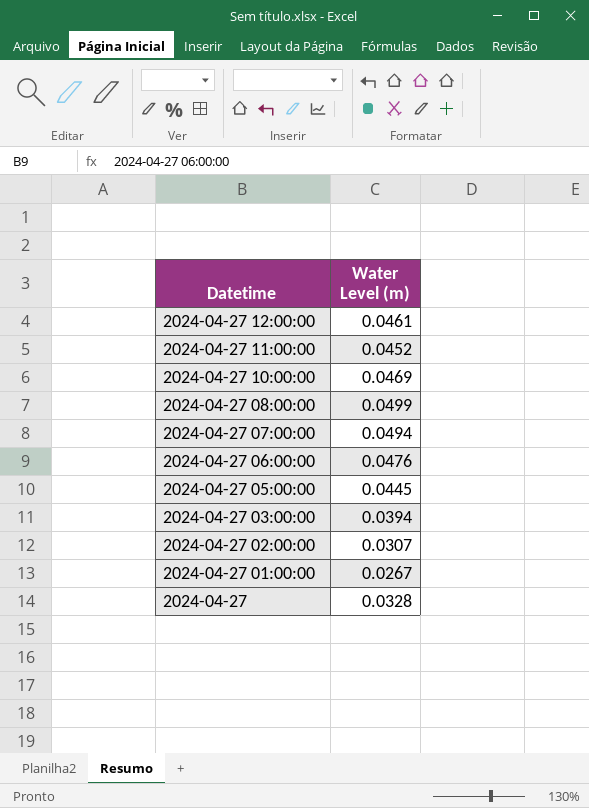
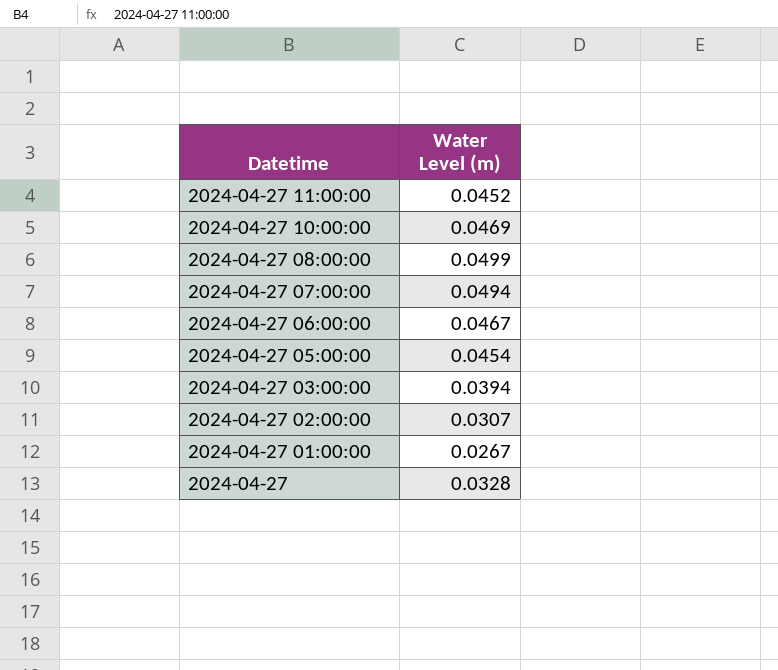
row 2024-04-27 12:00:00: 0.0461 -> none
2024-04-27 06:00:00 | Water Level (m): 0.0476 -> 0.0467
2024-04-27 05:00:00 | Water Level (m): 0.0445 -> 0.0454

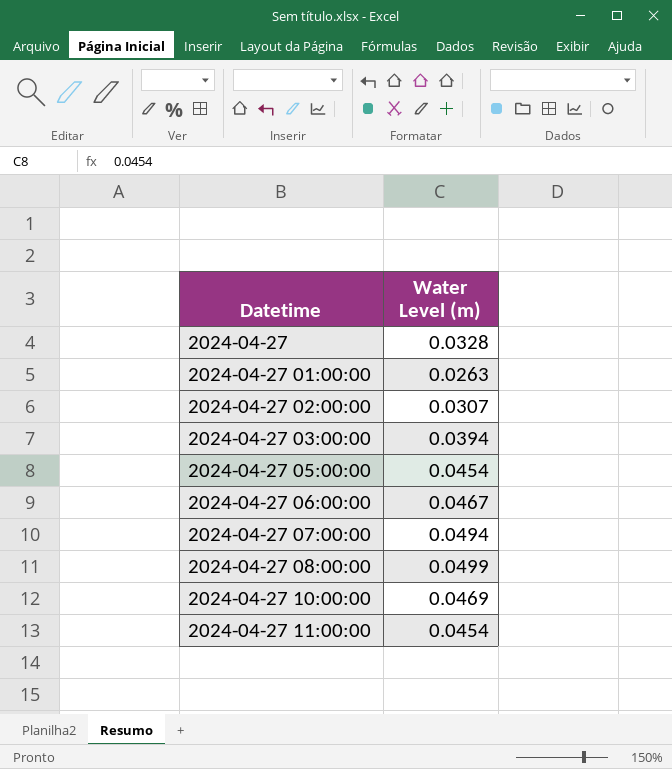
row order: Datetime descending -> Datetime ascending
2024-04-27 01:00:00 | Water Level (m): 0.0267 -> 0.0263
2024-04-27 11:00:00 | Water Level (m): 0.0452 -> 0.0454

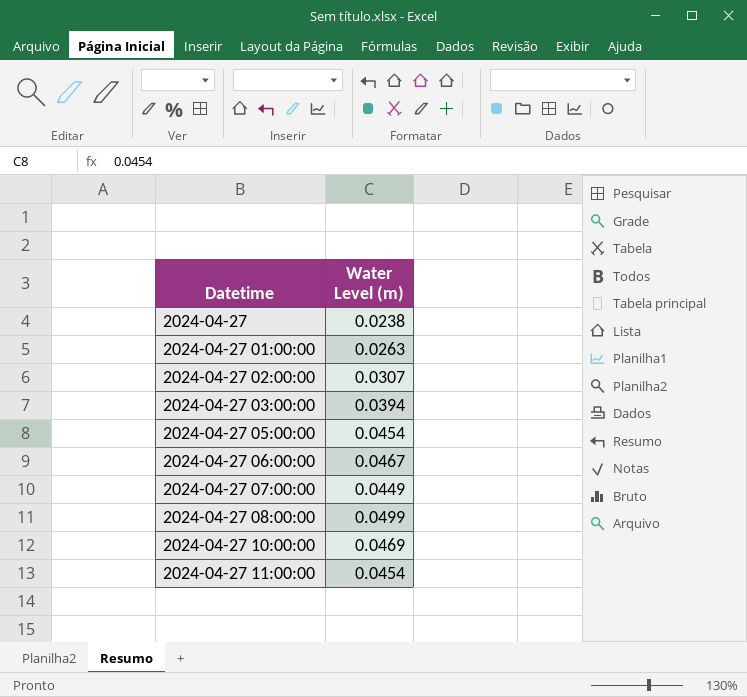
2024-04-27 | Water Level (m): 0.0328 -> 0.0238
2024-04-27 07:00:00 | Water Level (m): 0.0494 -> 0.0449

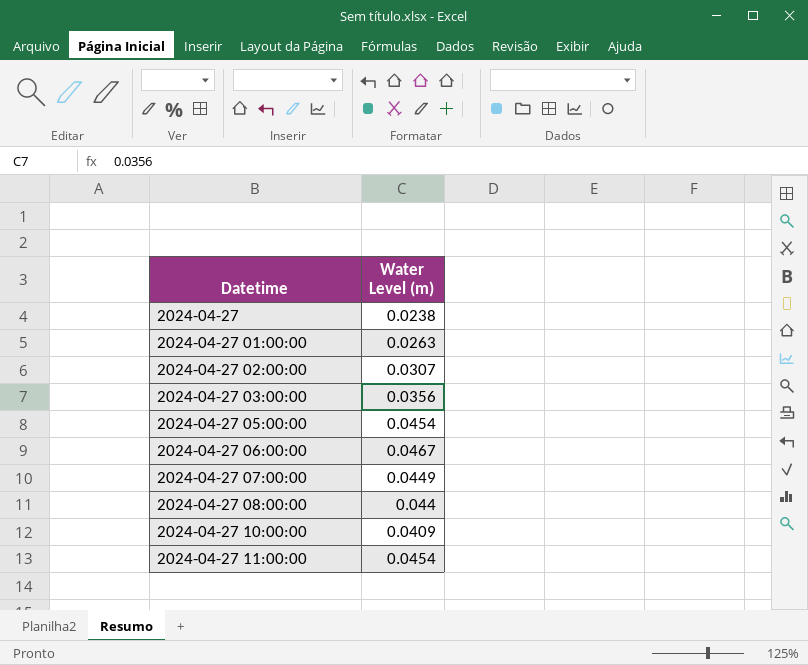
2024-04-27 03:00:00 | Water Level (m): 0.0394 -> 0.0356
2024-04-27 08:00:00 | Water Level (m): 0.0499 -> 0.044
2024-04-27 10:00:00 | Water Level (m): 0.0469 -> 0.0409

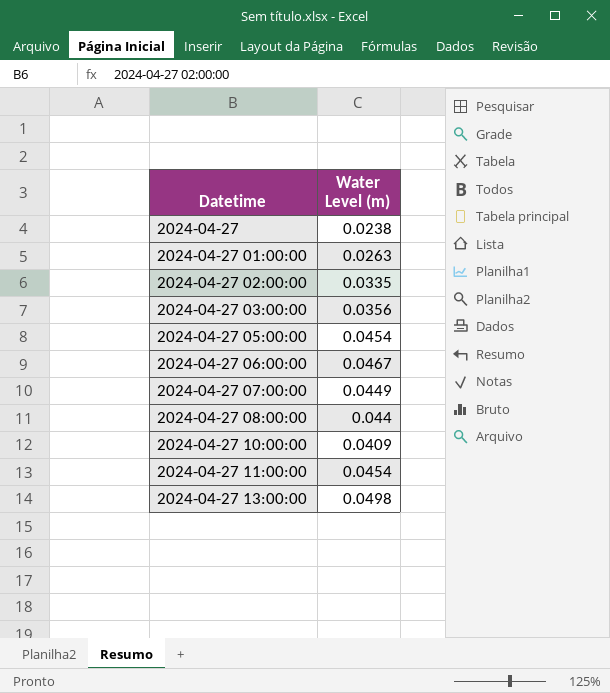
2024-04-27 02:00:00 | Water Level (m): 0.0307 -> 0.0335
row 2024-04-27 13:00:00: none -> 0.0498

